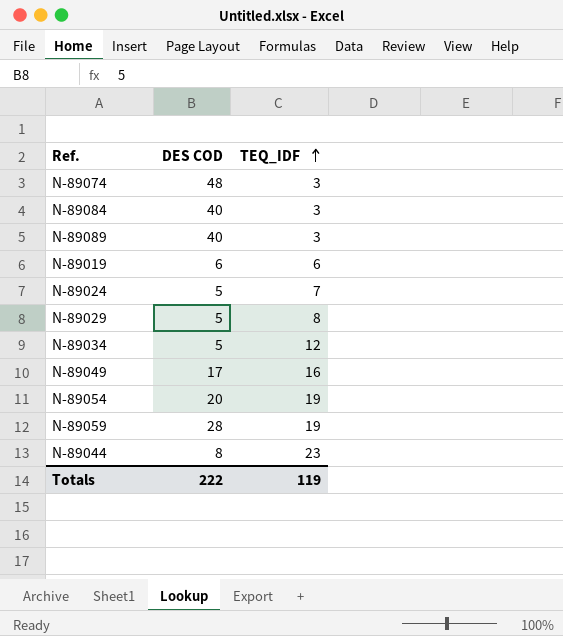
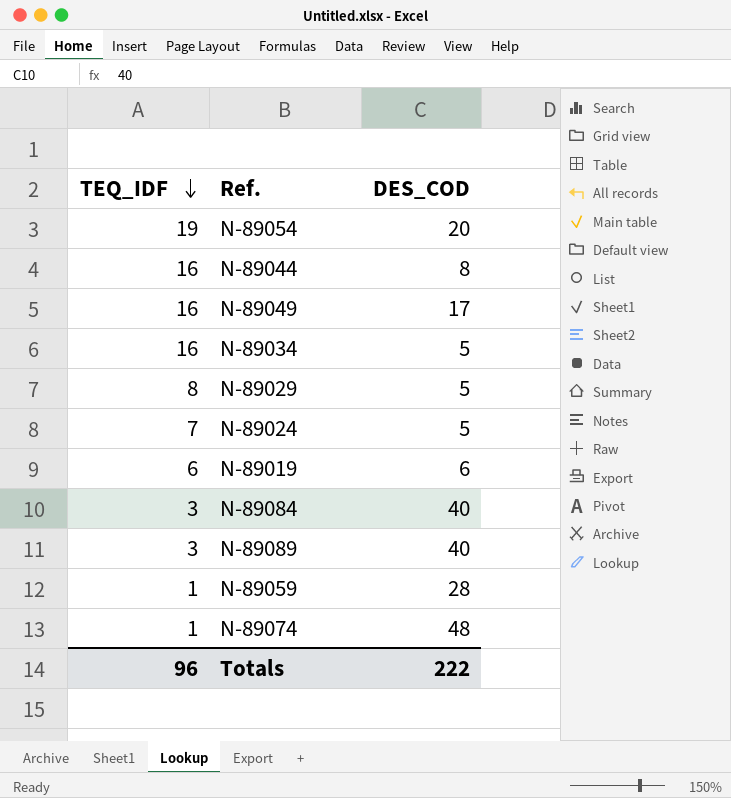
row order: TEQ_IDF ascending -> TEQ_IDF descending
column TEQ_IDF | position: 3 -> 1
column name: DES COD -> DES_COD
N-89044 | TEQ_IDF: 23 -> 16
N-89034 | TEQ_IDF: 12 -> 16
N-89059 | TEQ_IDF: 19 -> 1
N-89074 | TEQ_IDF: 3 -> 1
Totals | TEQ_IDF: 119 -> 96

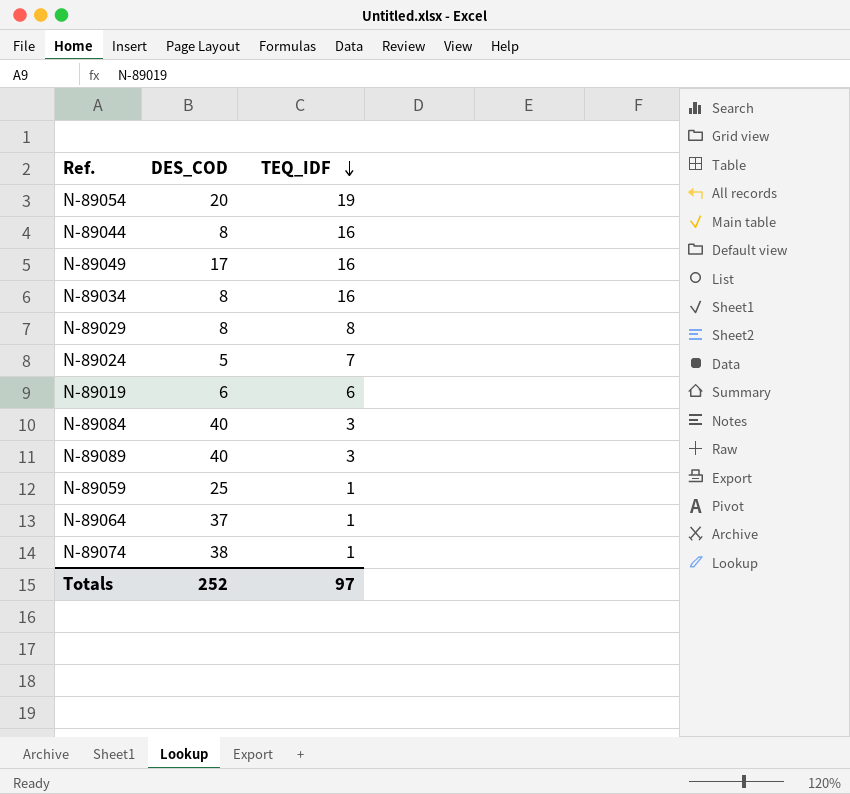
column TEQ_IDF | position: 1 -> 3
N-89034 | DES_COD: 5 -> 8
N-89029 | DES_COD: 5 -> 8
N-89059 | DES_COD: 28 -> 25
row N-89064: none -> 37 | 1
N-89074 | DES_COD: 48 -> 38
Totals | DES_COD: 222 -> 252
Totals | TEQ_IDF: 96 -> 97

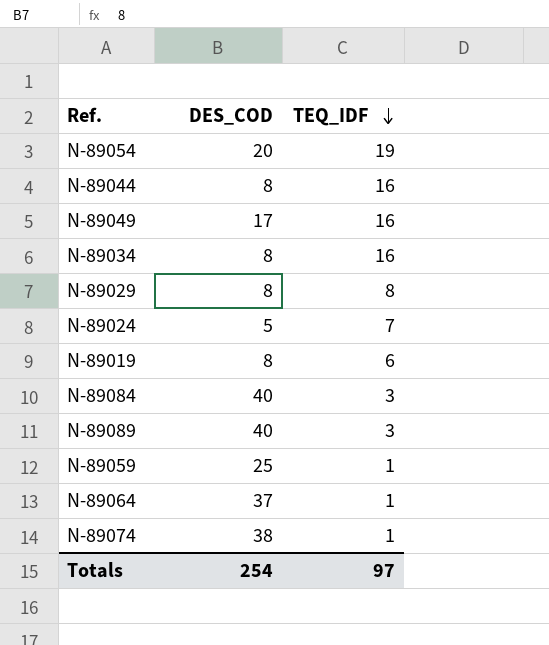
N-89019 | DES_COD: 6 -> 8
Totals | DES_COD: 252 -> 254

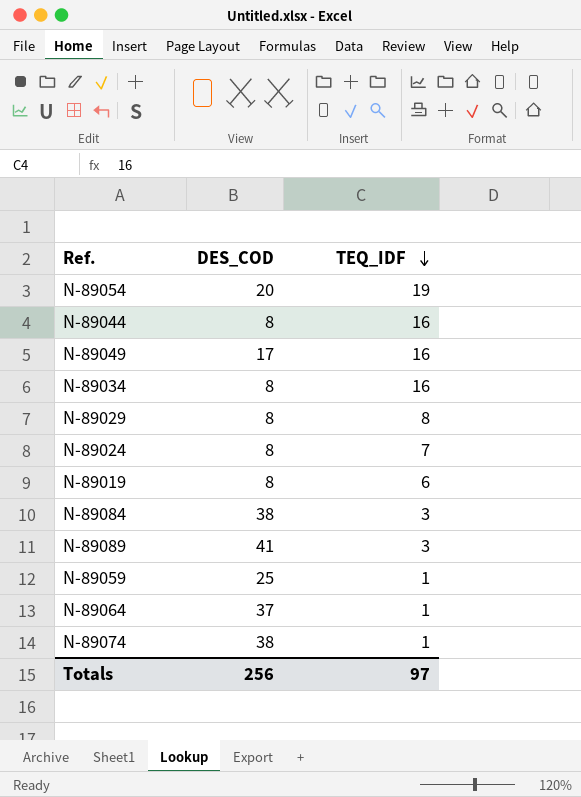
N-89024 | DES_COD: 5 -> 8
N-89084 | DES_COD: 40 -> 38
N-89089 | DES_COD: 40 -> 41
Totals | DES_COD: 254 -> 256

